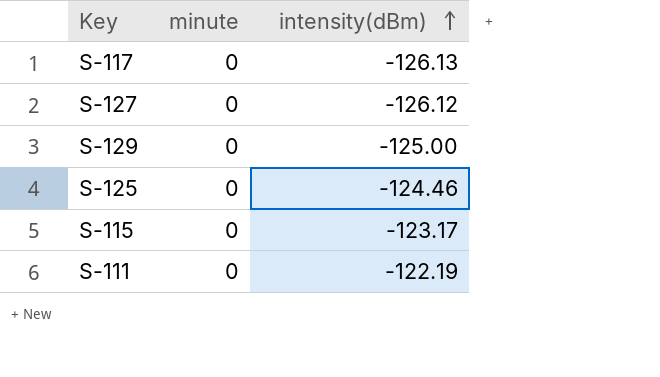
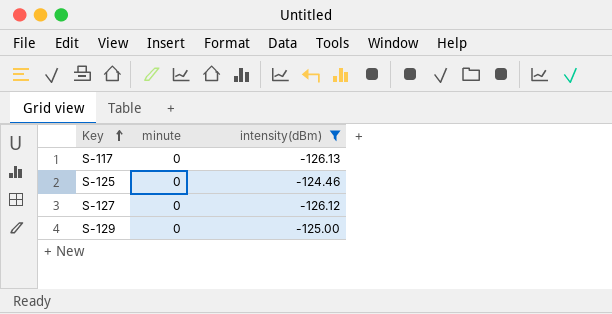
filter: none -> intensity(dBm) <= -124.46
row order: intensity(dBm) ascending -> Key ascending

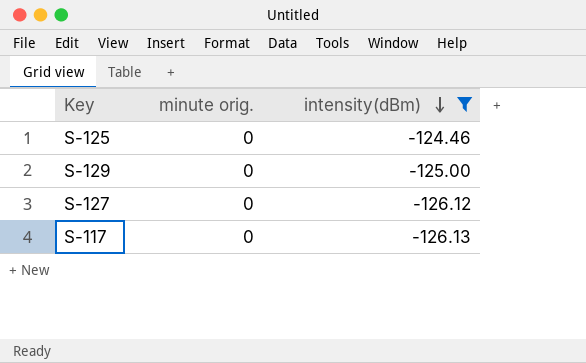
row order: Key ascending -> intensity(dBm) descending
column name: minute -> minute orig.

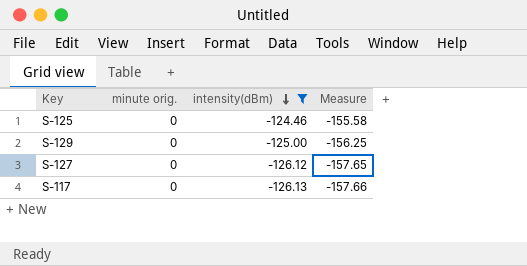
column Measure | formula: none -> [intensity(dBm)] * 1.25

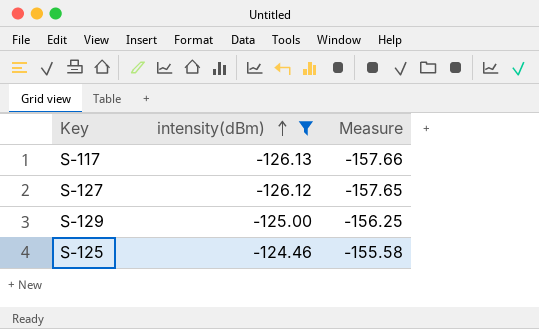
row order: intensity(dBm) descending -> intensity(dBm) ascending
column minute orig. | position: 2 -> none

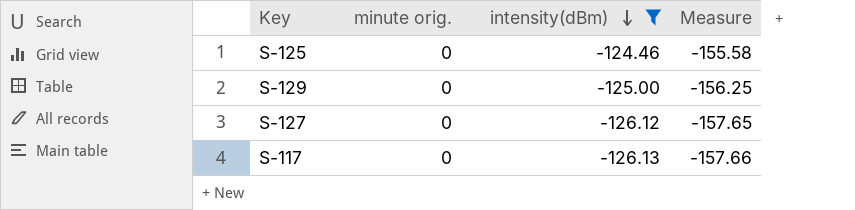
row order: intensity(dBm) ascending -> intensity(dBm) descending
column minute orig. | position: none -> 2

